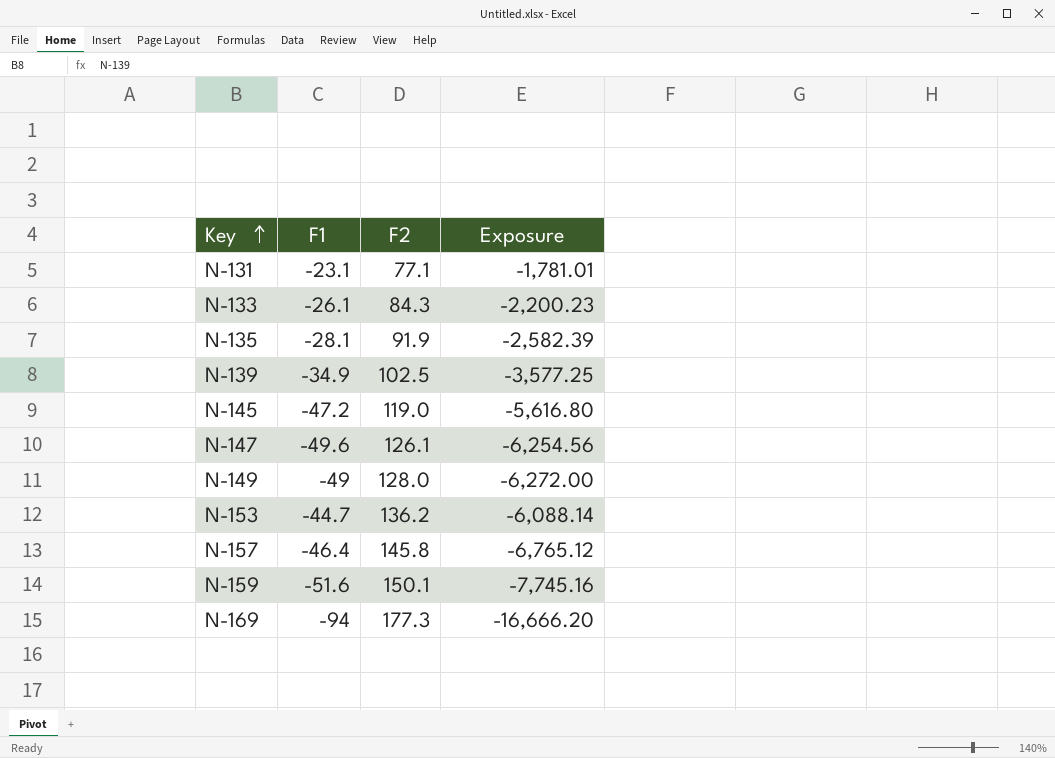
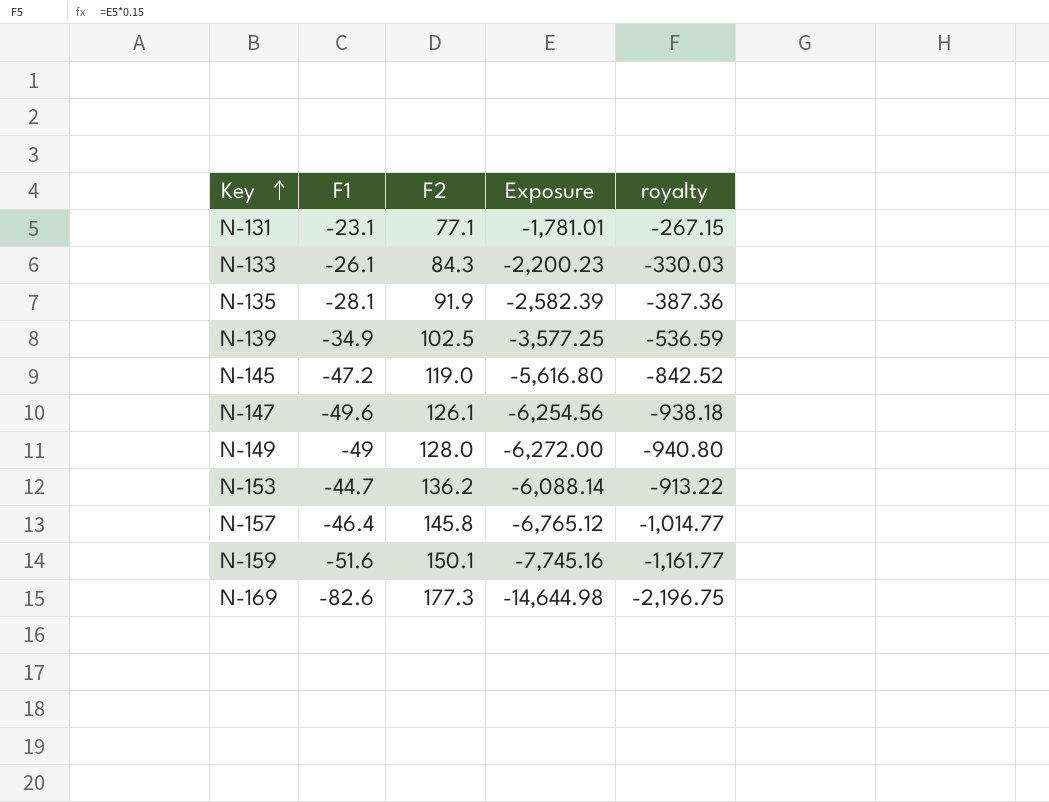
column royalty | formula: none -> [Exposure] * 0.15
N-169 | F1: -94 -> -82.6
N-169 | Exposure: -16,666.20 -> -14,644.98

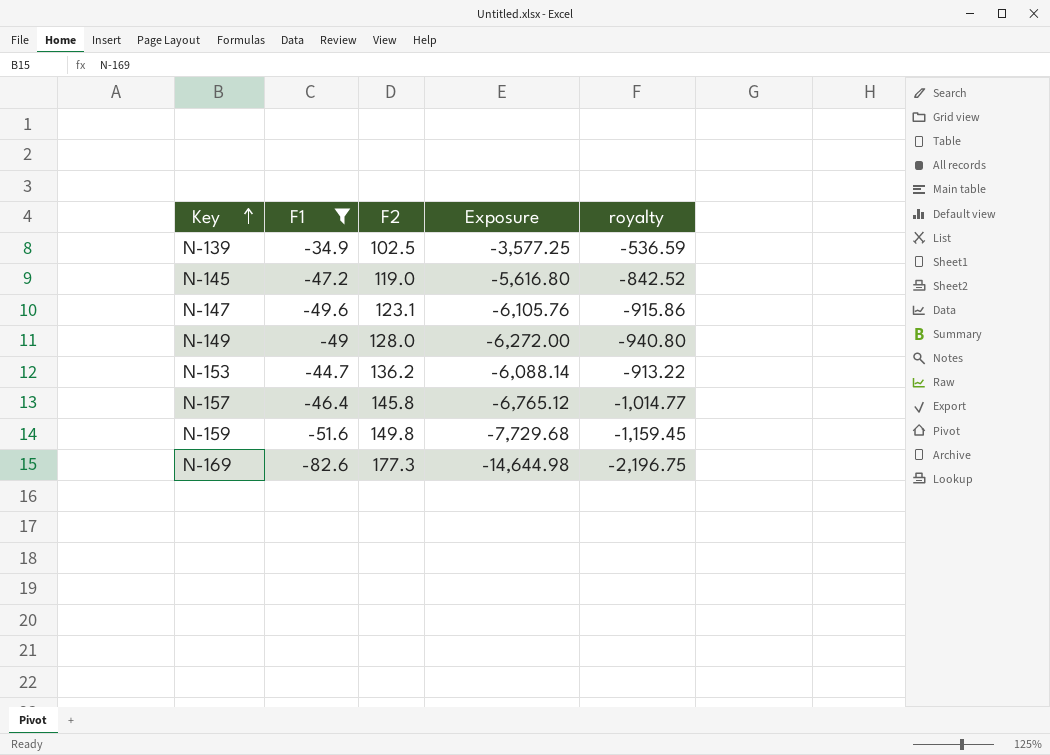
filter: none -> F1 <= -34.9
N-147 | F2: 126.1 -> 123.1
N-147 | Exposure: -6,254.56 -> -6,105.76
N-147 | royalty: -938.18 -> -915.86
N-159 | F2: 150.1 -> 149.8
N-159 | Exposure: -7,745.16 -> -7,729.68
N-159 | royalty: -1,161.77 -> -1,159.45

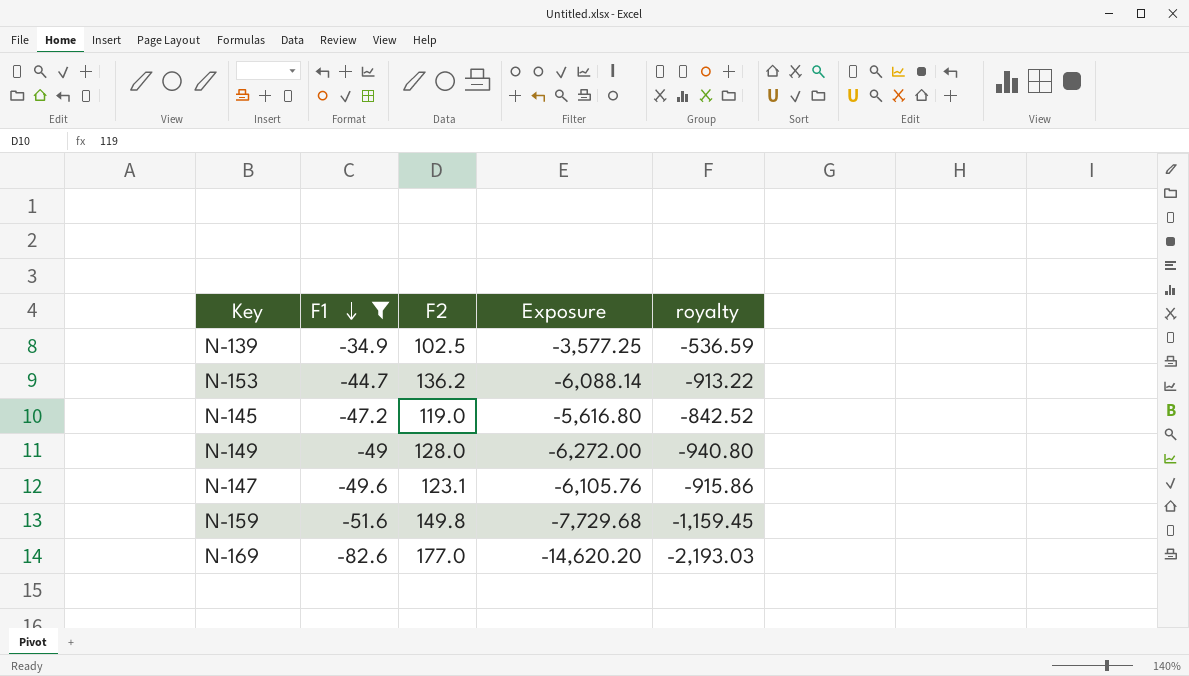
row order: Key ascending -> F1 descending
row N-157: -46.4 | 145.8 | -6,765.12 | -1,014.77 -> none
N-169 | F2: 177.3 -> 177.0
N-169 | Exposure: -14,644.98 -> -14,620.20
N-169 | royalty: -2,196.75 -> -2,193.03

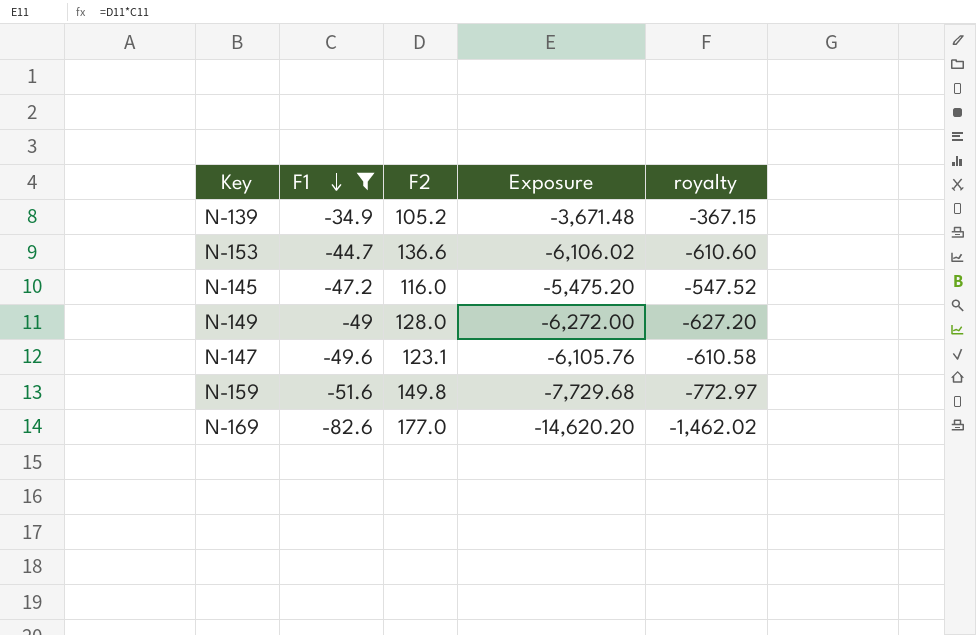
column royalty | formula: [Exposure] * 0.15 -> [Exposure] * 0.1
N-139 | F2: 102.5 -> 105.2
N-139 | Exposure: -3,577.25 -> -3,671.48
N-153 | F2: 136.2 -> 136.6
N-153 | Exposure: -6,088.14 -> -6,106.02
N-145 | F2: 119.0 -> 116.0
N-145 | Exposure: -5,616.80 -> -5,475.20

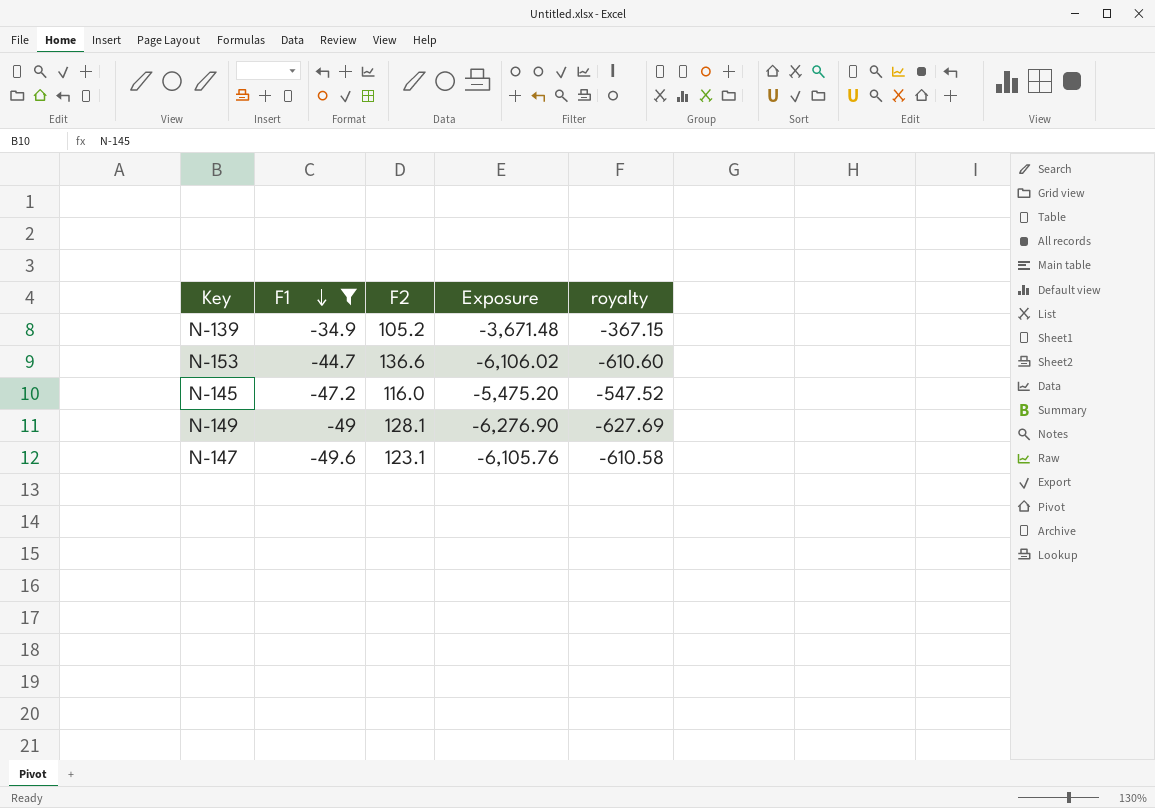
row N-159: -51.6 | 149.8 | -7,729.68 | -772.97 -> none
row N-169: -82.6 | 177.0 | -14,620.20 | -1,462.02 -> none
N-149 | F2: 128.0 -> 128.1
N-149 | Exposure: -6,272.00 -> -6,276.90
N-149 | royalty: -627.20 -> -627.69

